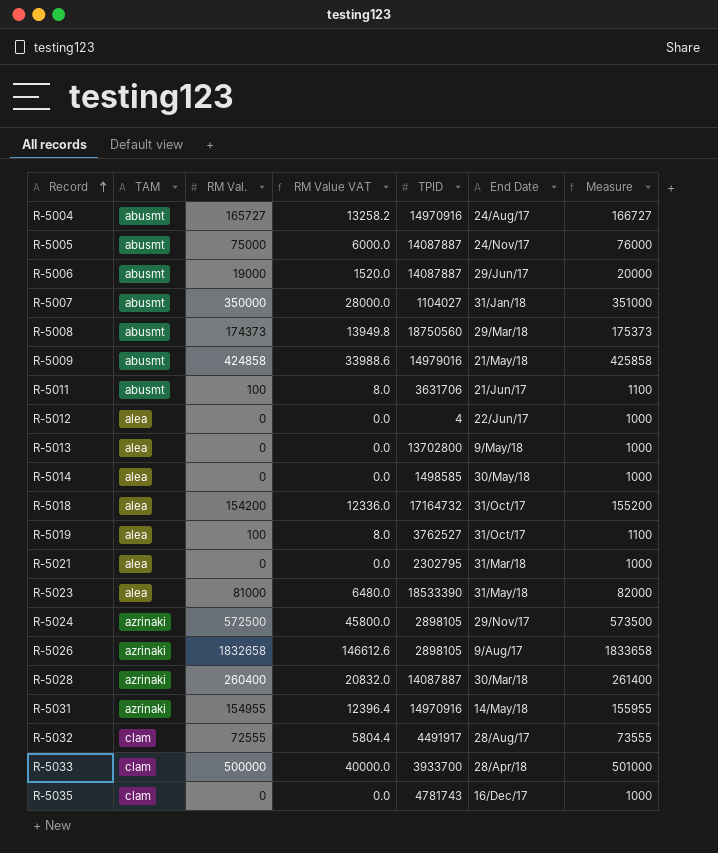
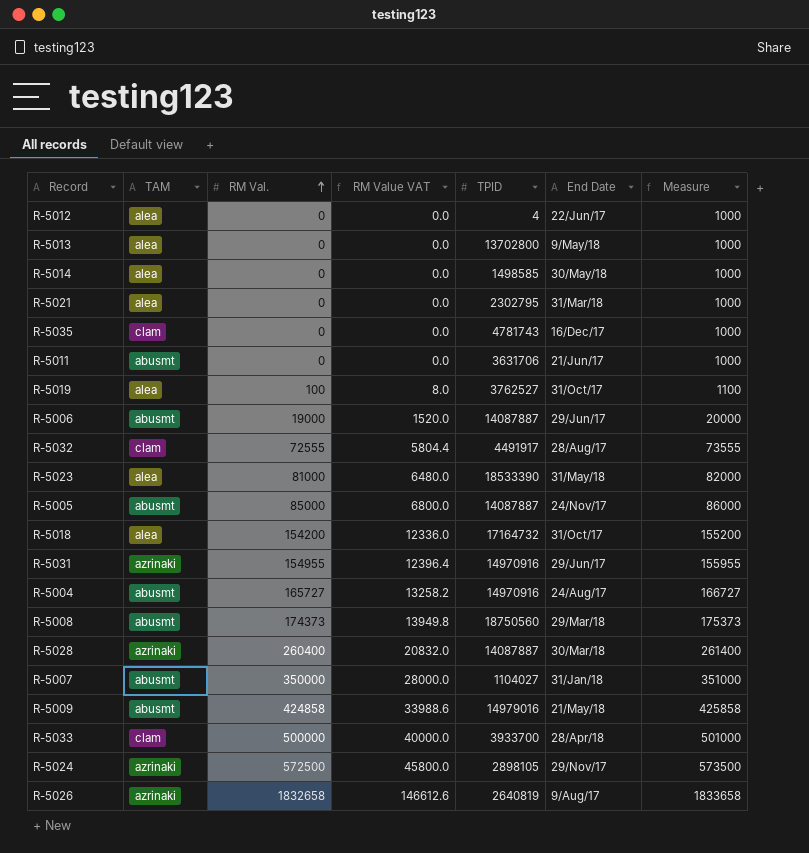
row order: Record ascending -> RM Val. ascending
R-5011 | RM Val.: 100 -> 0
R-5011 | RM Value VAT: 8.0 -> 0.0
R-5011 | Measure: 1100 -> 1000
R-5005 | RM Val.: 75000 -> 85000
R-5005 | RM Value VAT: 6000.0 -> 6800.0
R-5005 | Measure: 76000 -> 86000
R-5031 | End Date: 14/May/18 -> 29/Jun/17
R-5026 | TPID: 2898105 -> 2640819

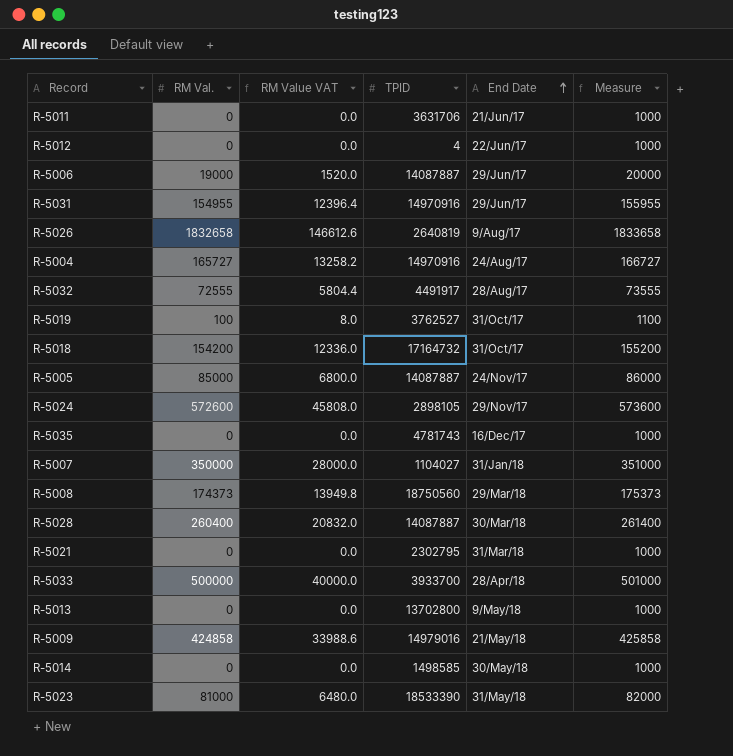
row order: RM Val. ascending -> End Date ascending
column TAM | position: 2 -> none
R-5024 | RM Val.: 572500 -> 572600
R-5024 | RM Value VAT: 45800.0 -> 45808.0
R-5024 | Measure: 573500 -> 573600

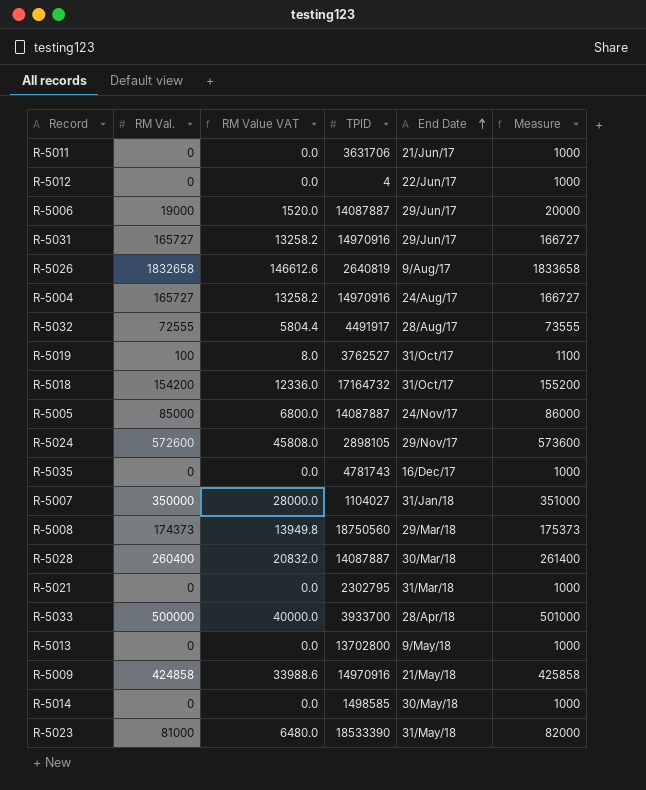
R-5031 | RM Val.: 154955 -> 165727
R-5031 | RM Value VAT: 12396.4 -> 13258.2
R-5031 | Measure: 155955 -> 166727
R-5009 | TPID: 14979016 -> 14970916

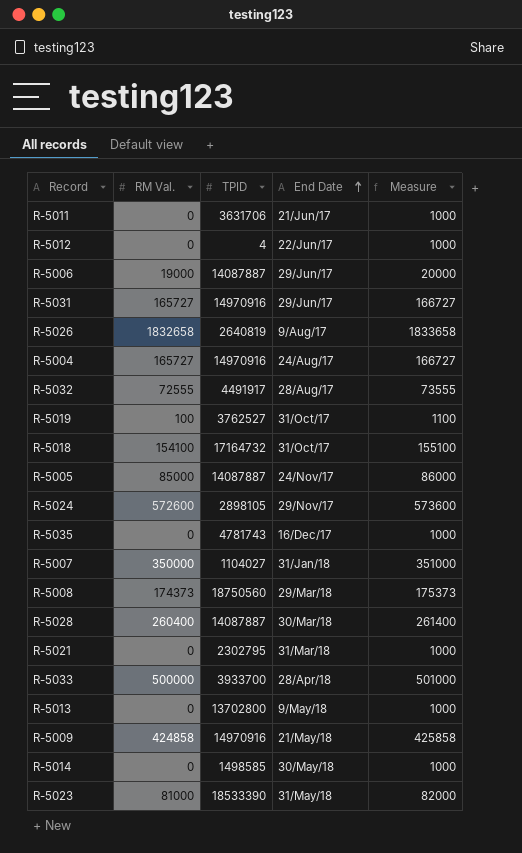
column RM Value VAT | formula: [RM Val.] * 0.08 -> none
R-5018 | RM Val.: 154200 -> 154100
R-5018 | Measure: 155200 -> 155100

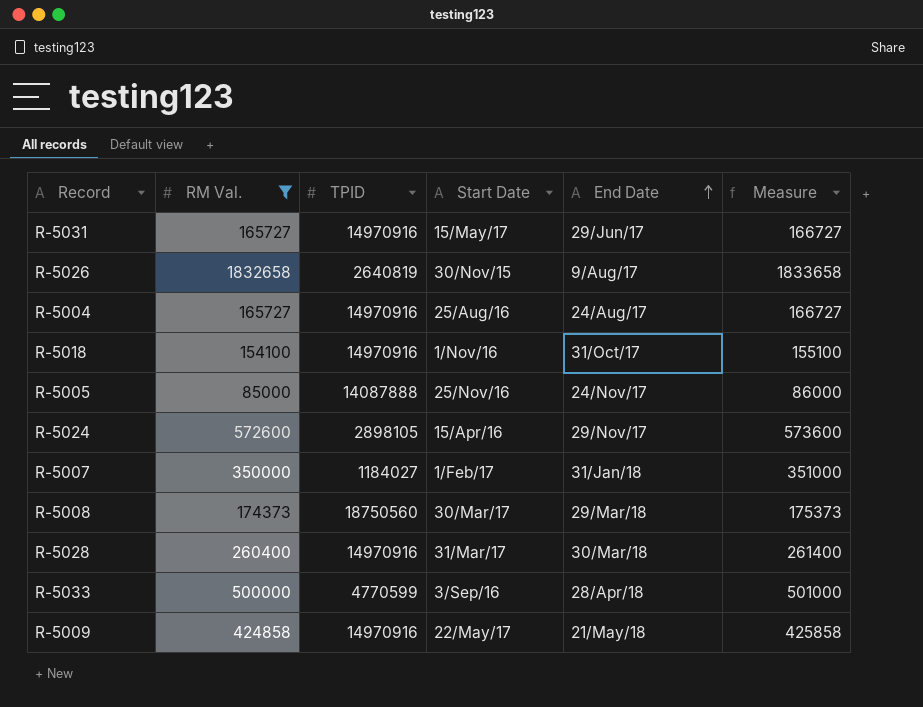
filter: none -> RM Val. >= 85000
column Start Date | position: none -> 4
R-5018 | TPID: 17164732 -> 14970916
R-5005 | TPID: 14087887 -> 14087888
R-5007 | TPID: 1104027 -> 1184027
R-5028 | TPID: 14087887 -> 14970916
R-5033 | TPID: 3933700 -> 4770599

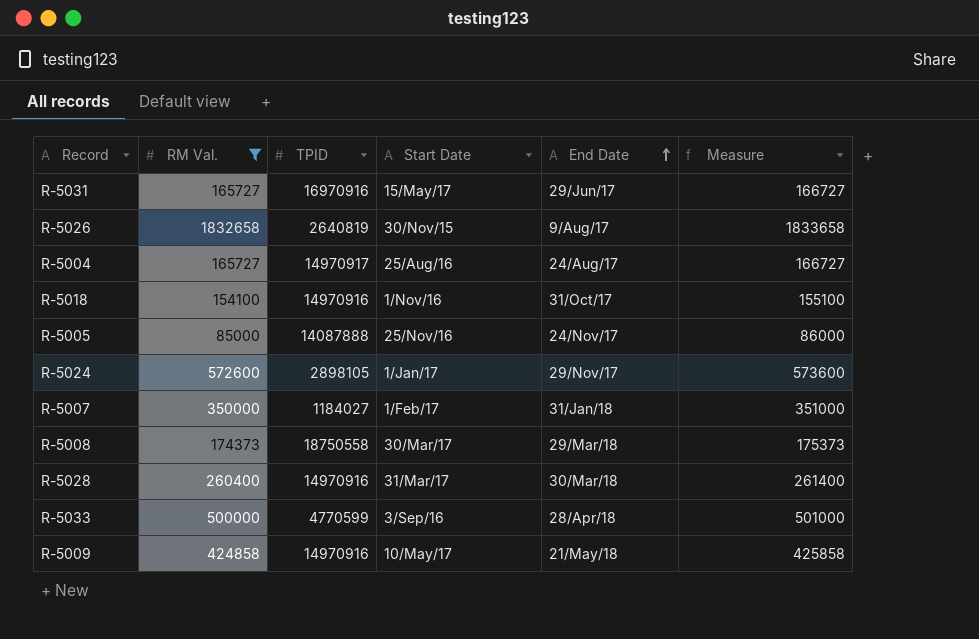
R-5031 | TPID: 14970916 -> 16970916
R-5004 | TPID: 14970916 -> 14970917
R-5024 | Start Date: 15/Apr/16 -> 1/Jan/17
R-5008 | TPID: 18750560 -> 18750558
R-5009 | Start Date: 22/May/17 -> 10/May/17

